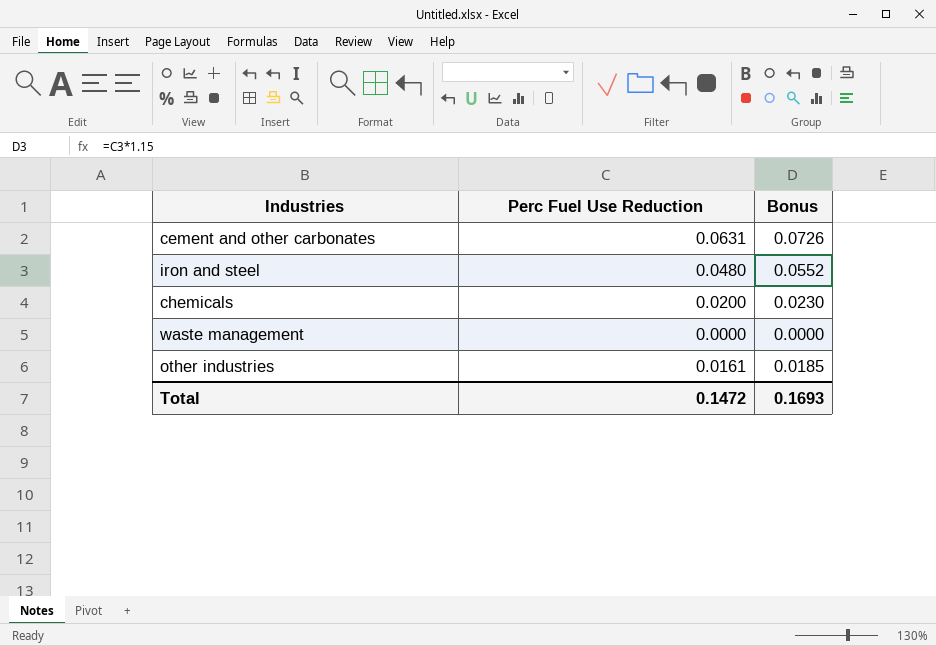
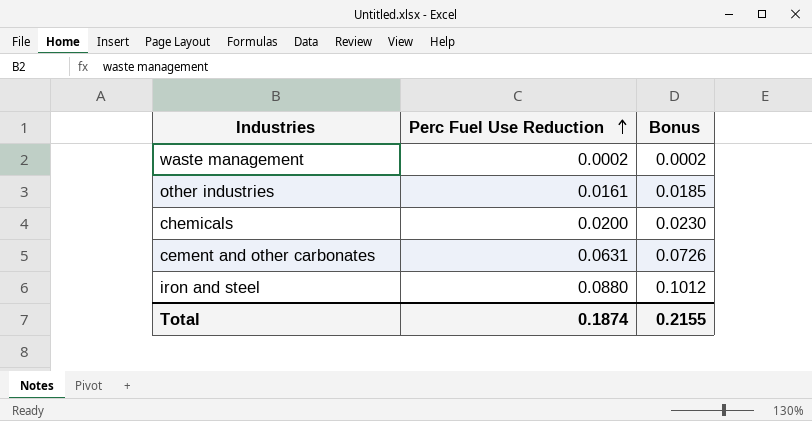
row order: none -> Perc Fuel Use Reduction ascending
waste management | Perc Fuel Use Reduction: 0.0000 -> 0.0002
waste management | Bonus: 0.0000 -> 0.0002
iron and steel | Perc Fuel Use Reduction: 0.0480 -> 0.0880
iron and steel | Bonus: 0.0552 -> 0.1012
Total | Perc Fuel Use Reduction: 0.1472 -> 0.1874
Total | Bonus: 0.1693 -> 0.2155

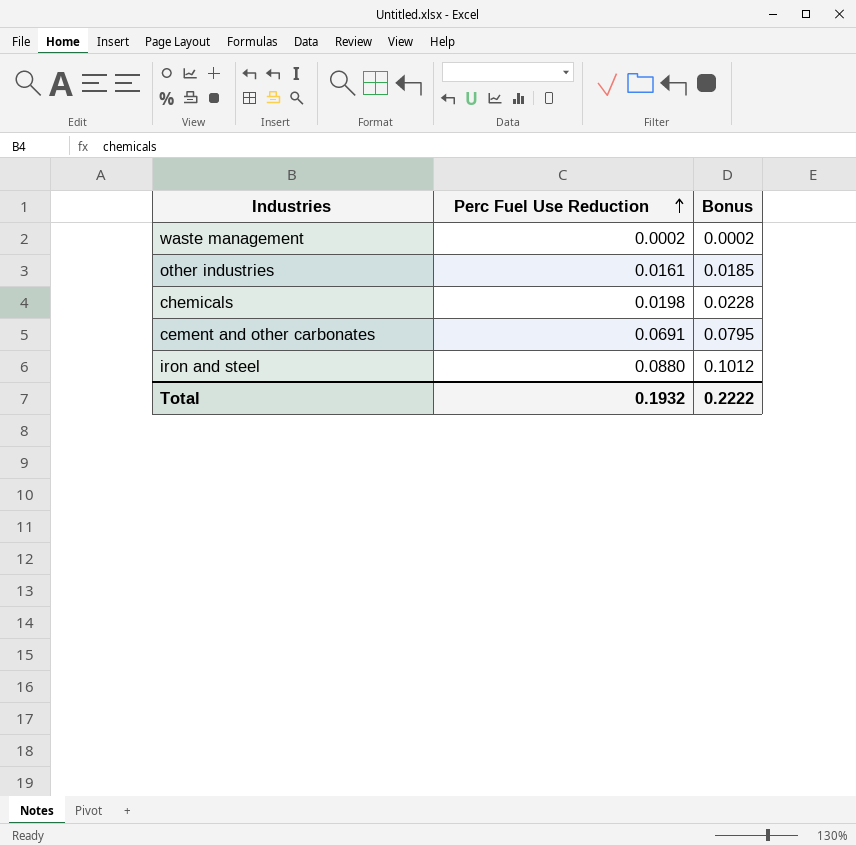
chemicals | Perc Fuel Use Reduction: 0.0200 -> 0.0198
chemicals | Bonus: 0.0230 -> 0.0228
cement and other carbonates | Perc Fuel Use Reduction: 0.0631 -> 0.0691
cement and other carbonates | Bonus: 0.0726 -> 0.0795
Total | Perc Fuel Use Reduction: 0.1874 -> 0.1932
Total | Bonus: 0.2155 -> 0.2222

